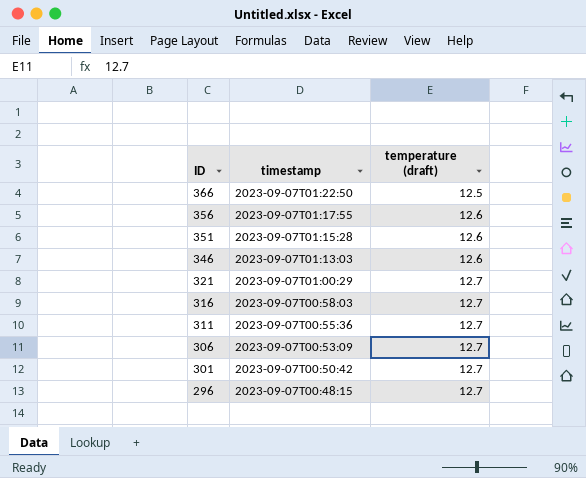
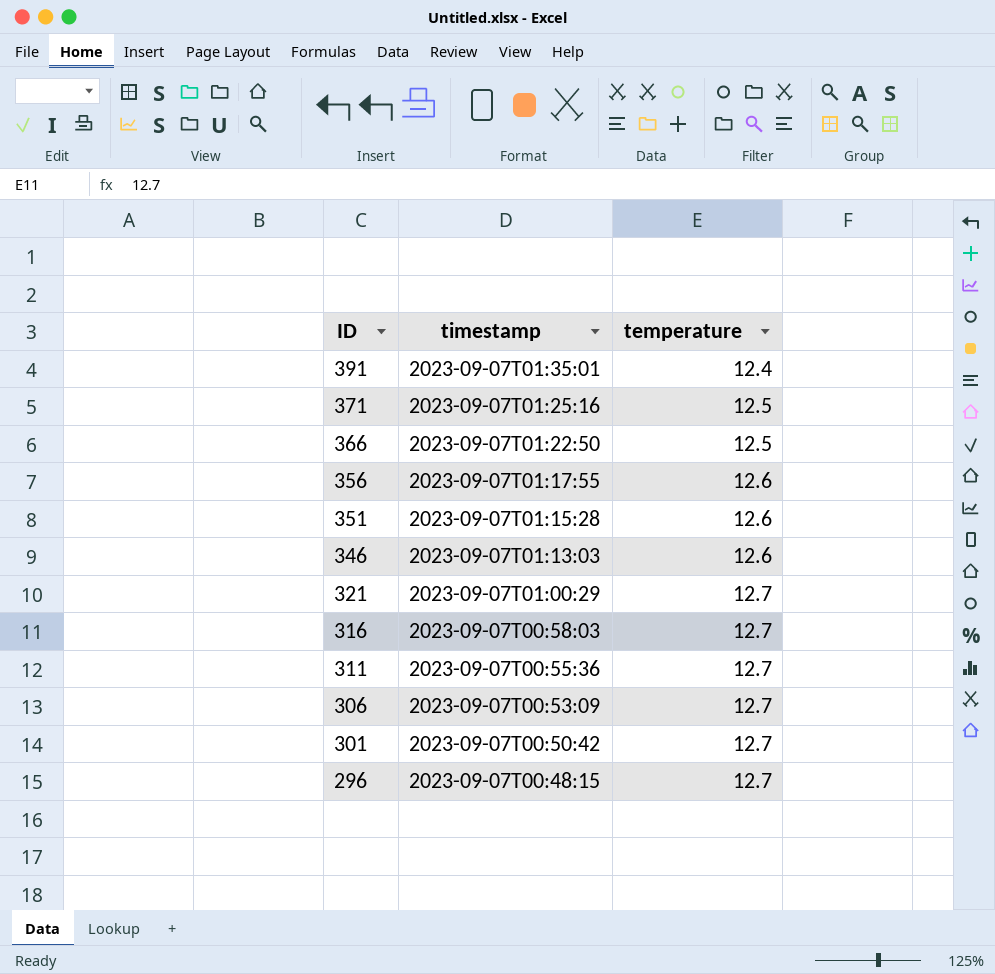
column name: temperature (draft) -> temperature
row 391: none -> 2023-09-07T01:35:01 | 12.4
row 371: none -> 2023-09-07T01:25:16 | 12.5

